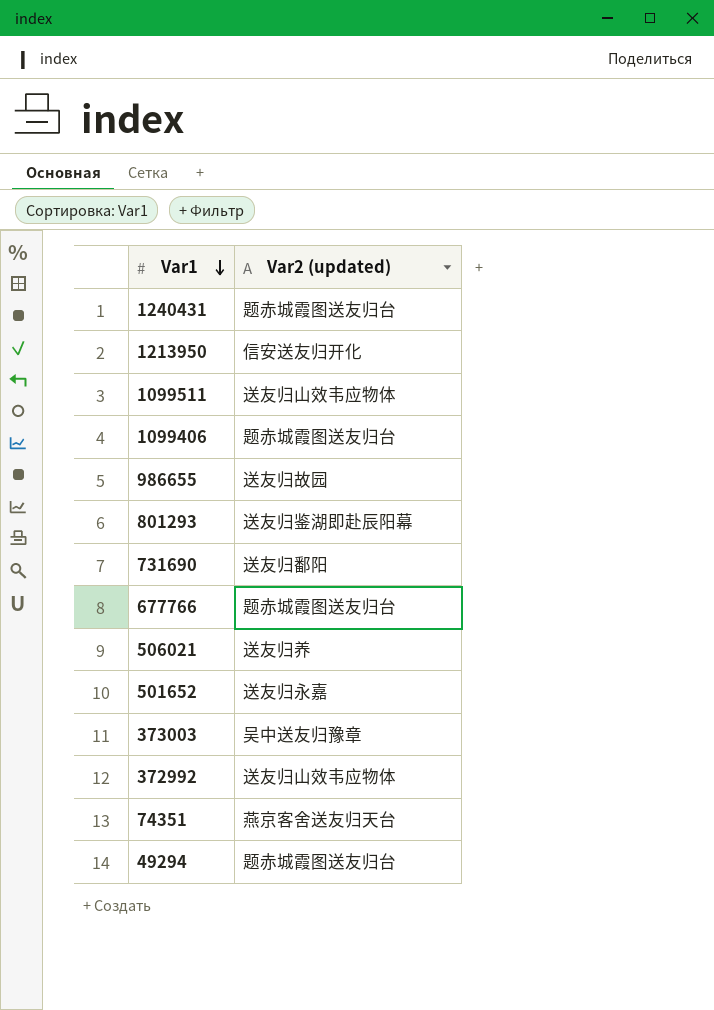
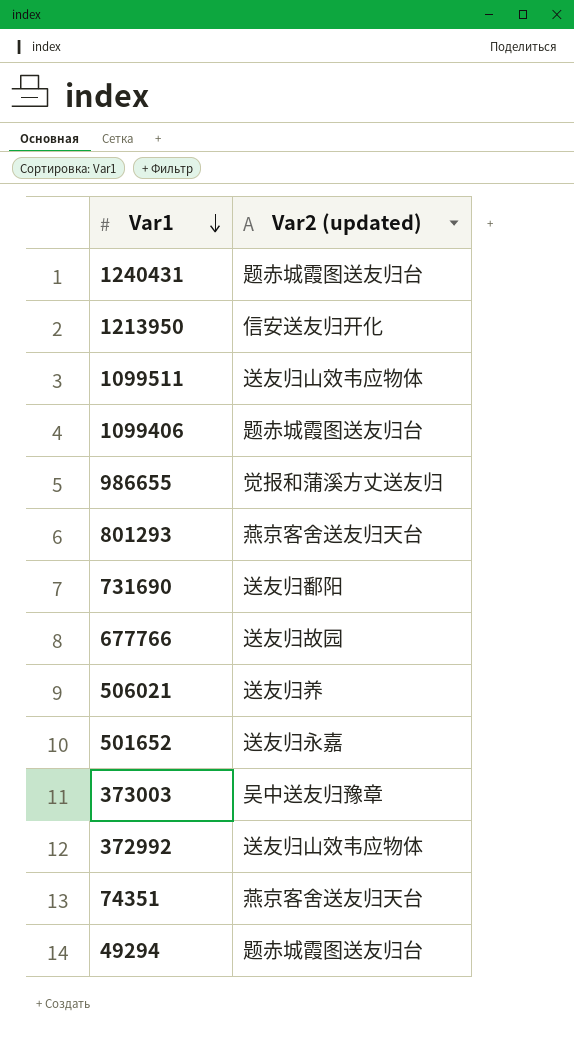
986655 | Var2 (updated): 送友归故园 -> 觉报和蒲溪方丈送友归
801293 | Var2 (updated): 送友归鉴湖即赴辰阳幕 -> 燕京客舍送友归天台
677766 | Var2 (updated): 题赤城霞图送友归台 -> 送友归故园

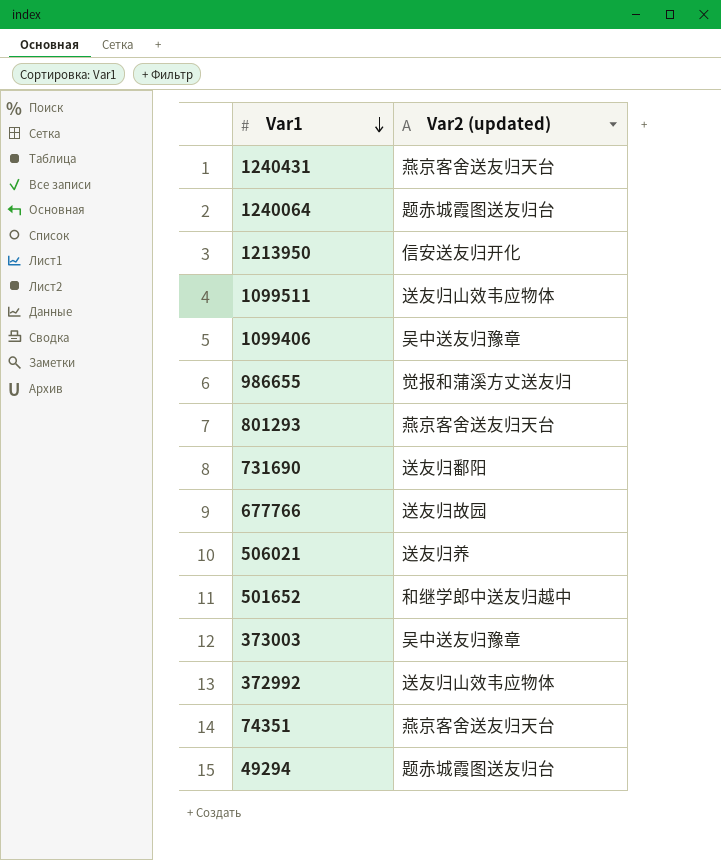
1240431 | Var2 (updated): 题赤城霞图送友归台 -> 燕京客舍送友归天台
row 1240064: none -> 题赤城霞图送友归台
1099406 | Var2 (updated): 题赤城霞图送友归台 -> 吴中送友归豫章
501652 | Var2 (updated): 送友归永嘉 -> 和继学郎中送友归越中

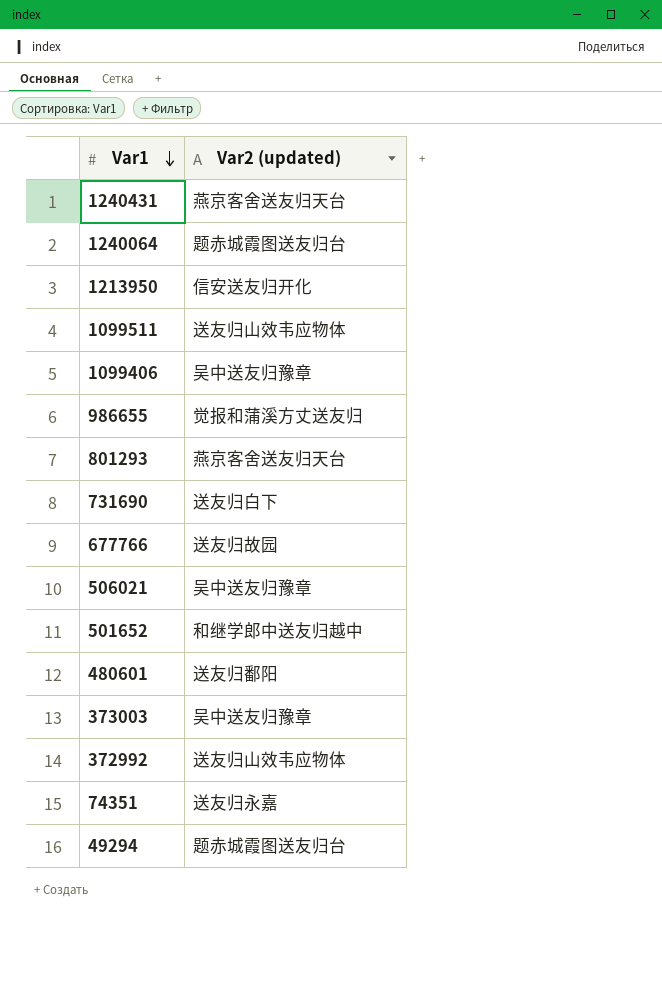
731690 | Var2 (updated): 送友归鄱阳 -> 送友归白下
506021 | Var2 (updated): 送友归养 -> 吴中送友归豫章
row 480601: none -> 送友归鄱阳
74351 | Var2 (updated): 燕京客舍送友归天台 -> 送友归永嘉

